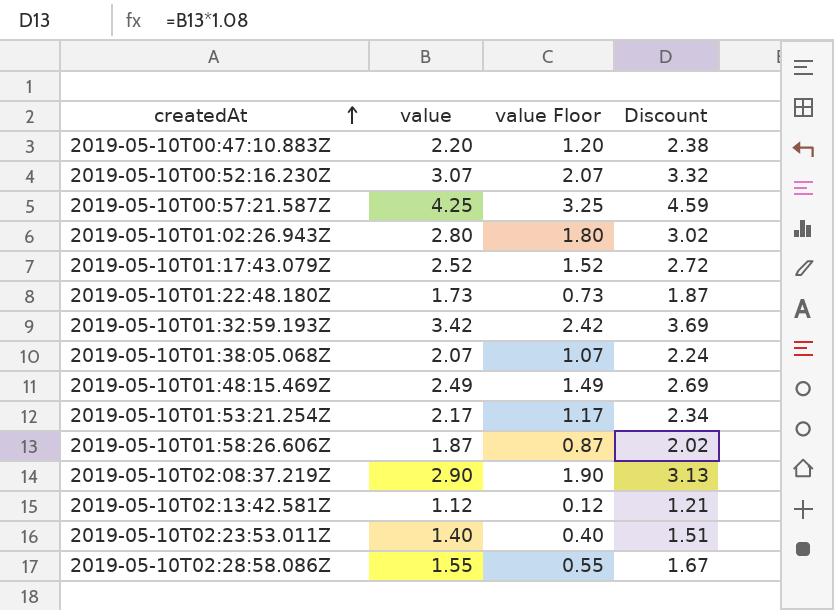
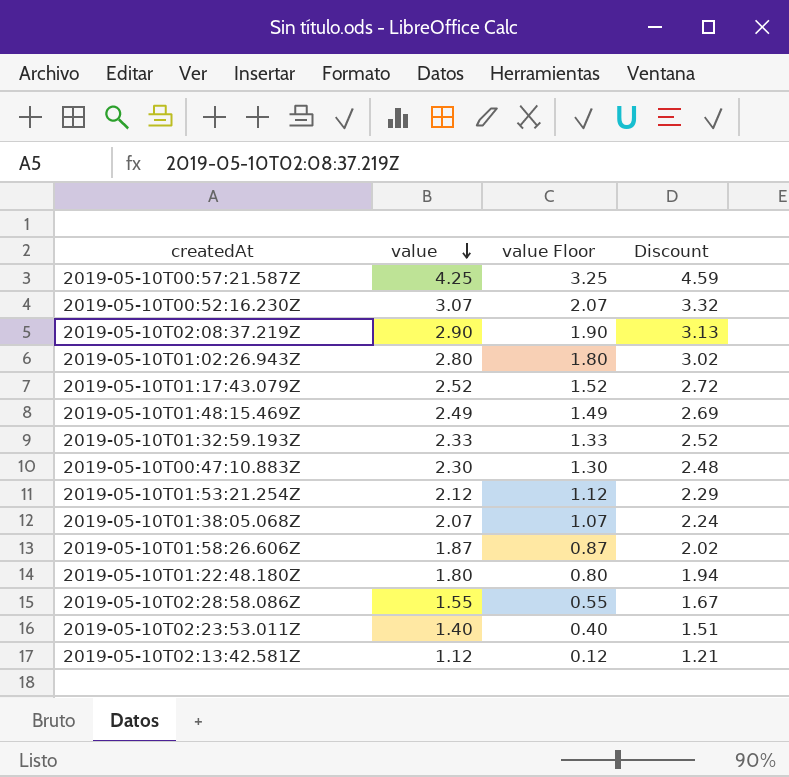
row order: createdAt ascending -> value descending
2019-05-10T01:32:59.193Z | value: 3.42 -> 2.33
2019-05-10T01:32:59.193Z | value Floor: 2.42 -> 1.33
2019-05-10T01:32:59.193Z | Discount: 3.69 -> 2.52
2019-05-10T00:47:10.883Z | value: 2.20 -> 2.30
2019-05-10T00:47:10.883Z | value Floor: 1.20 -> 1.30
2019-05-10T00:47:10.883Z | Discount: 2.38 -> 2.48
2019-05-10T01:53:21.254Z | value: 2.17 -> 2.12
2019-05-10T01:53:21.254Z | value Floor: 1.17 -> 1.12
2019-05-10T01:53:21.254Z | Discount: 2.34 -> 2.29
2019-05-10T01:22:48.180Z | value: 1.73 -> 1.80
2019-05-10T01:22:48.180Z | value Floor: 0.73 -> 0.80
2019-05-10T01:22:48.180Z | Discount: 1.87 -> 1.94

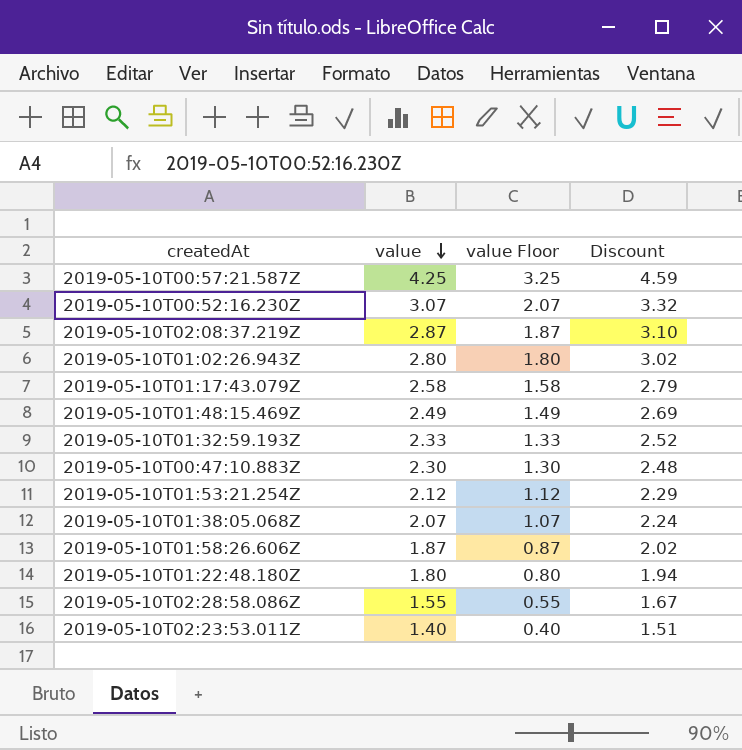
row 2019-05-10T02:13:42.581Z: 1.12 | 0.12 | 1.21 -> none
2019-05-10T02:08:37.219Z | value: 2.90 -> 2.87
2019-05-10T02:08:37.219Z | value Floor: 1.90 -> 1.87
2019-05-10T02:08:37.219Z | Discount: 3.13 -> 3.10
2019-05-10T01:17:43.079Z | value: 2.52 -> 2.58
2019-05-10T01:17:43.079Z | value Floor: 1.52 -> 1.58
2019-05-10T01:17:43.079Z | Discount: 2.72 -> 2.79

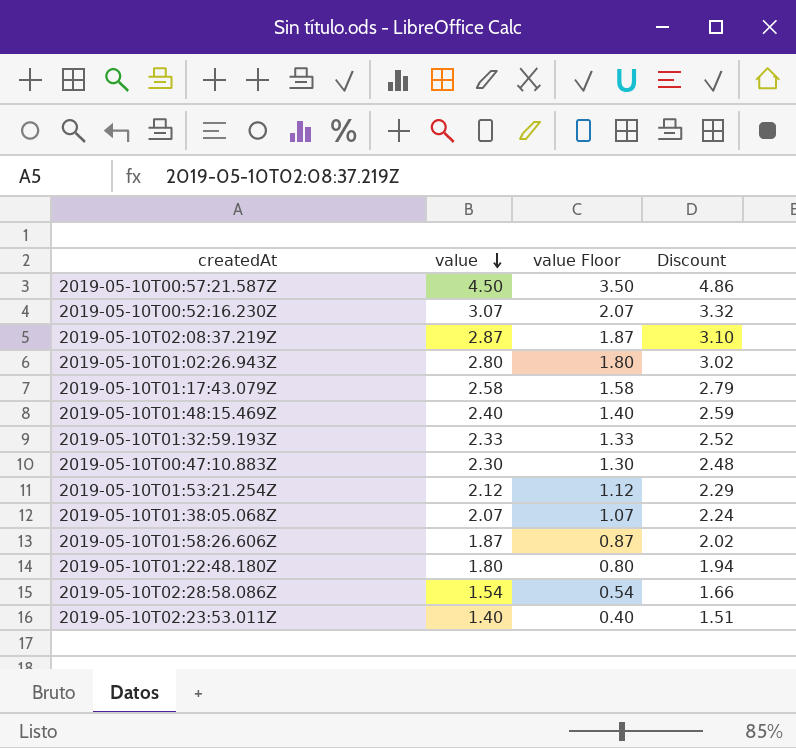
2019-05-10T00:57:21.587Z | value: 4.25 -> 4.50
2019-05-10T00:57:21.587Z | value Floor: 3.25 -> 3.50
2019-05-10T00:57:21.587Z | Discount: 4.59 -> 4.86
2019-05-10T01:48:15.469Z | value: 2.49 -> 2.40
2019-05-10T01:48:15.469Z | value Floor: 1.49 -> 1.40
2019-05-10T01:48:15.469Z | Discount: 2.69 -> 2.59
2019-05-10T02:28:58.086Z | value: 1.55 -> 1.54
2019-05-10T02:28:58.086Z | value Floor: 0.55 -> 0.54
2019-05-10T02:28:58.086Z | Discount: 1.67 -> 1.66

